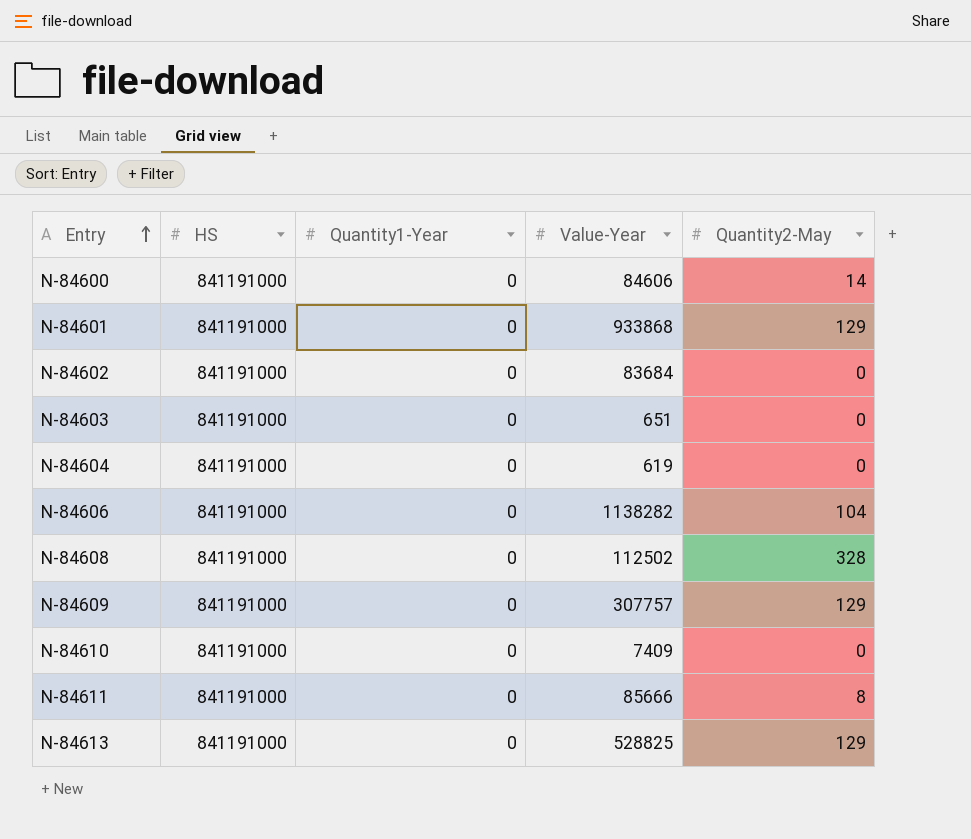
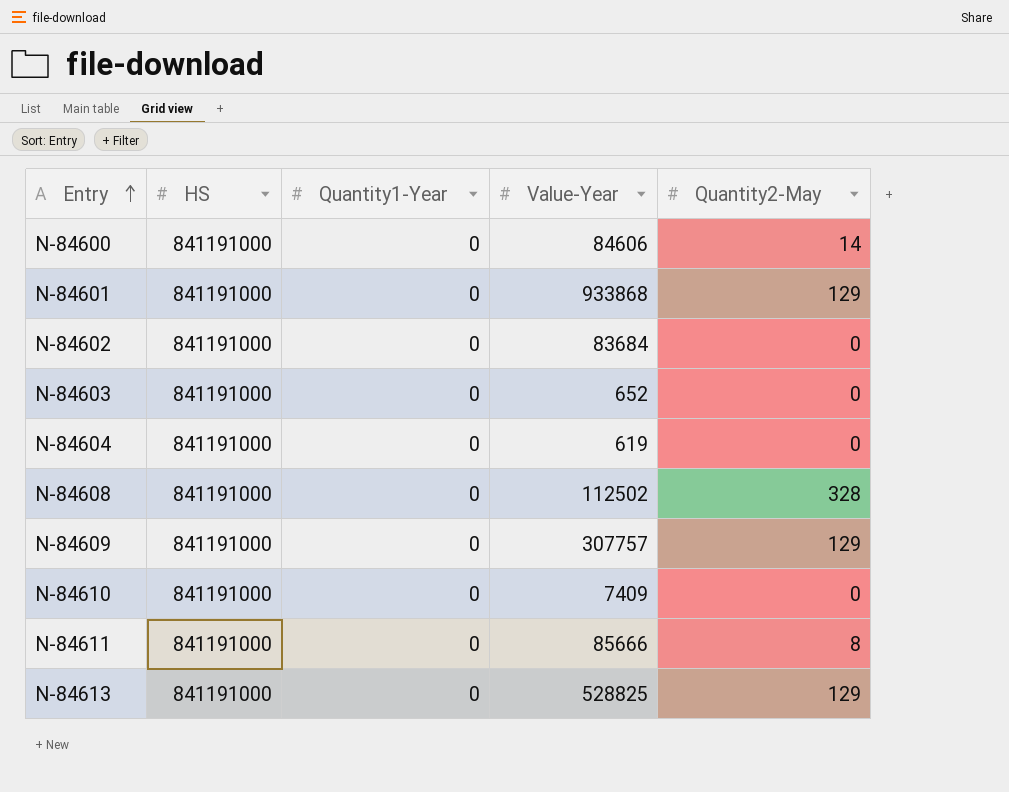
row N-84606: 841191000 | 0 | 1138282 | 104 -> none
N-84603 | Value-Year: 651 -> 652

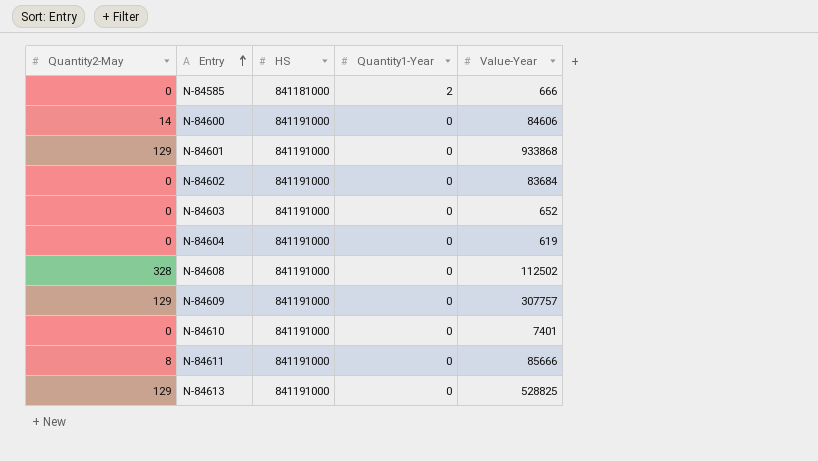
column Quantity2-May | position: 5 -> 1
row N-84585: none -> 0 | 841181000 | 2 | 666
N-84610 | Value-Year: 7409 -> 7401

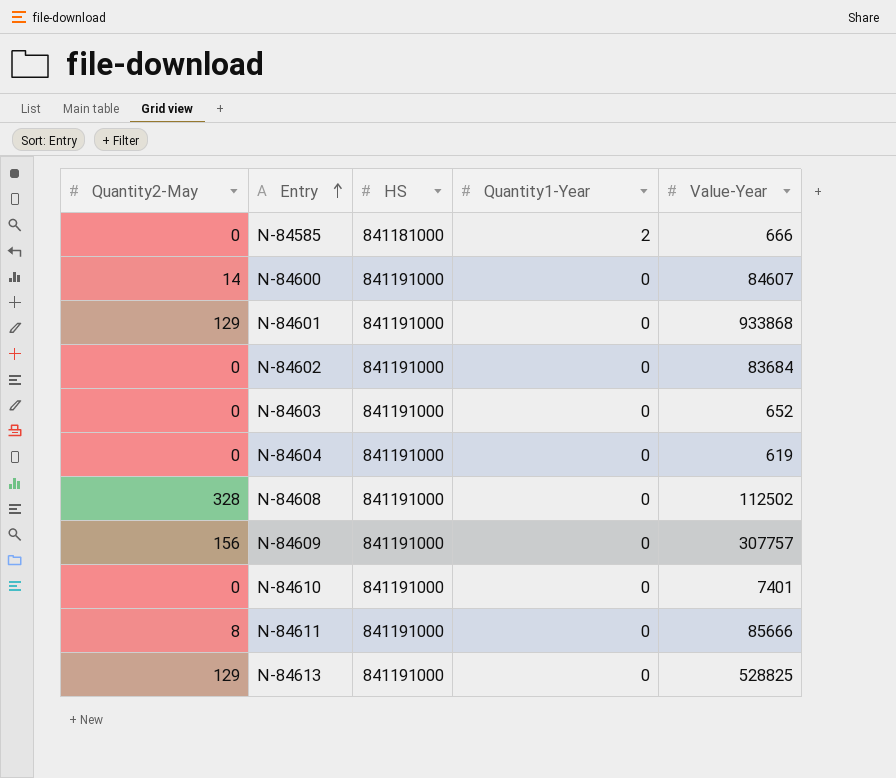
N-84600 | Value-Year: 84606 -> 84607
N-84609 | Quantity2-May: 129 -> 156

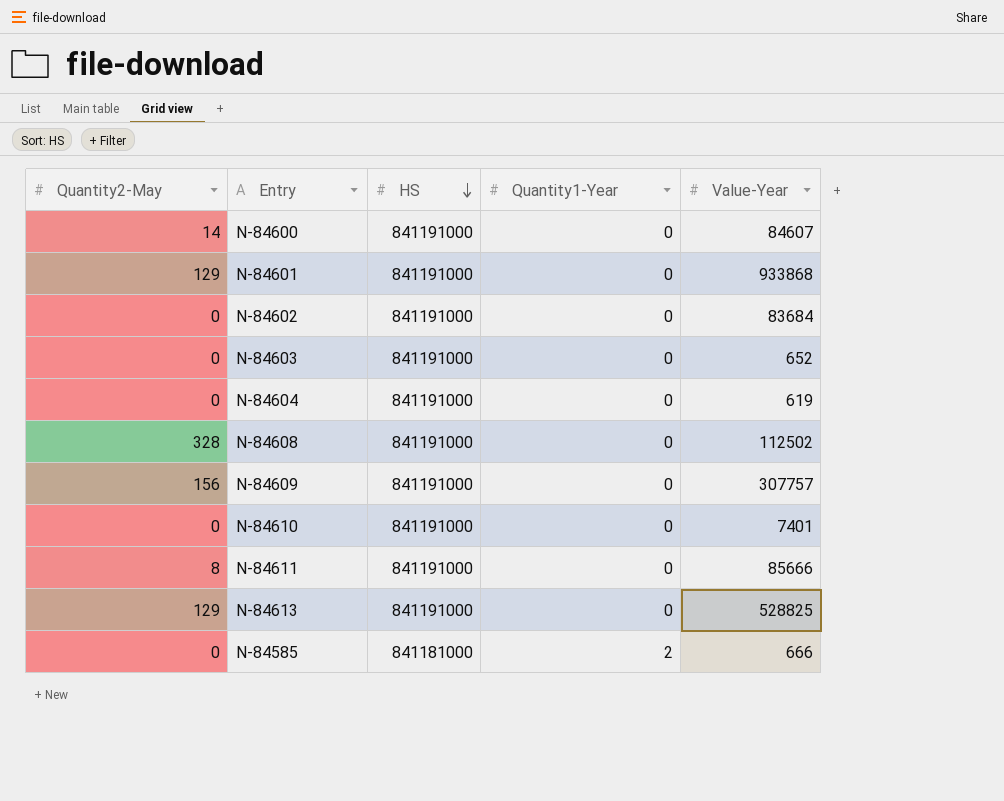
row order: Entry ascending -> HS descending

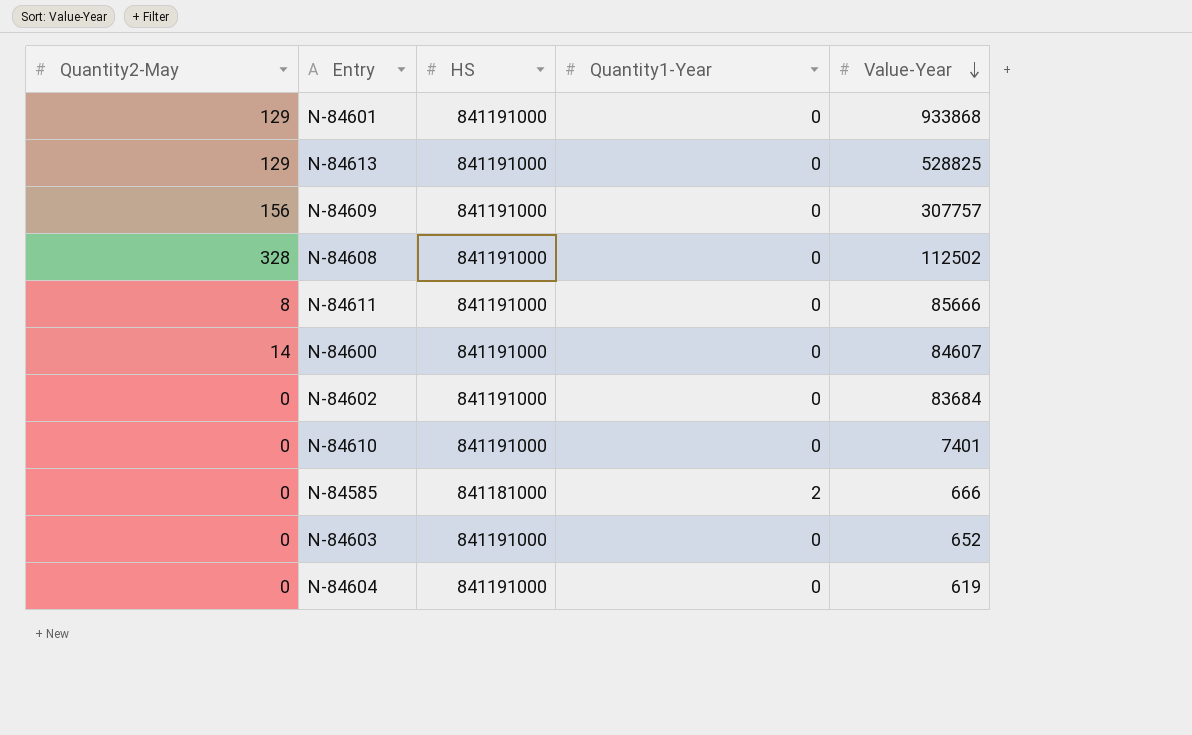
row order: HS descending -> Value-Year descending

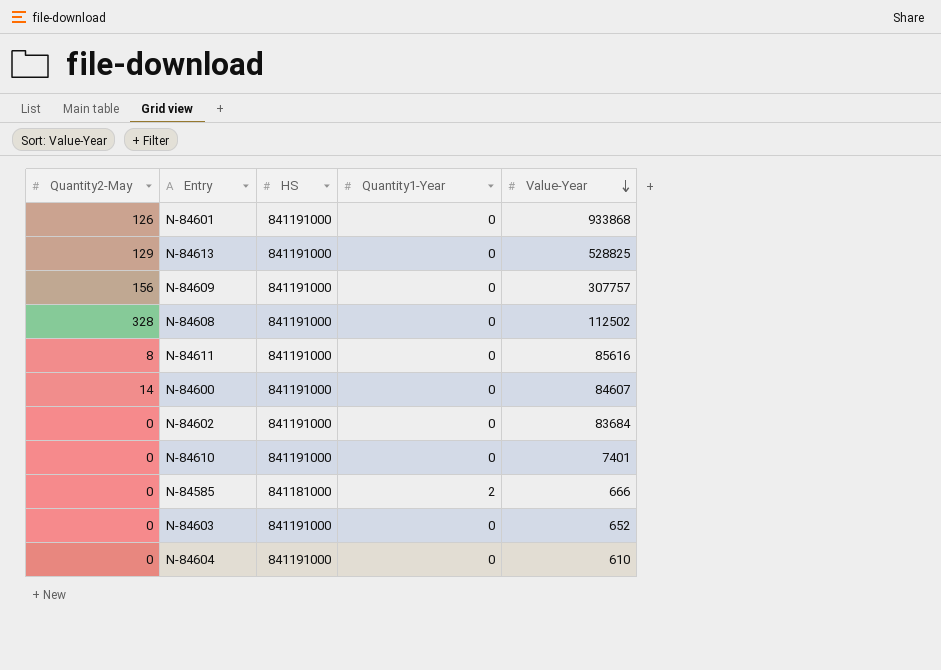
N-84601 | Quantity2-May: 129 -> 126
N-84611 | Value-Year: 85666 -> 85616
N-84604 | Value-Year: 619 -> 610

